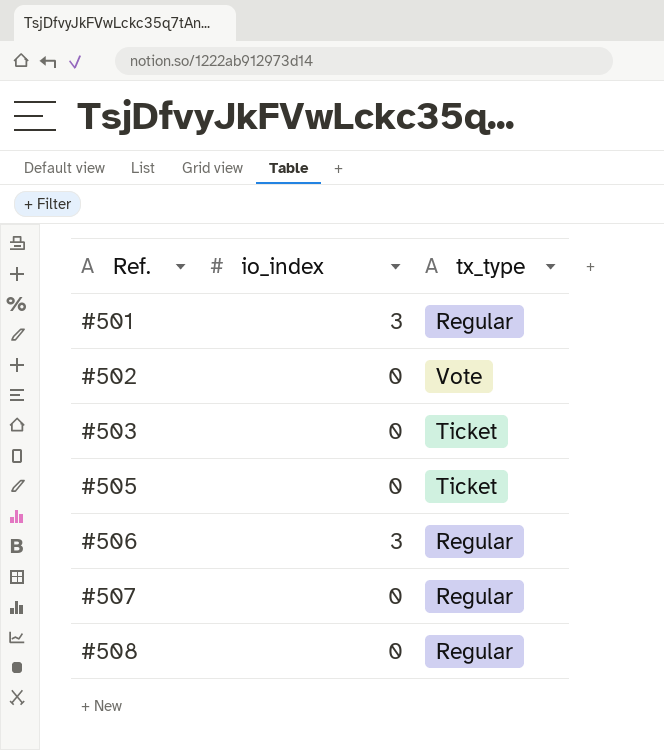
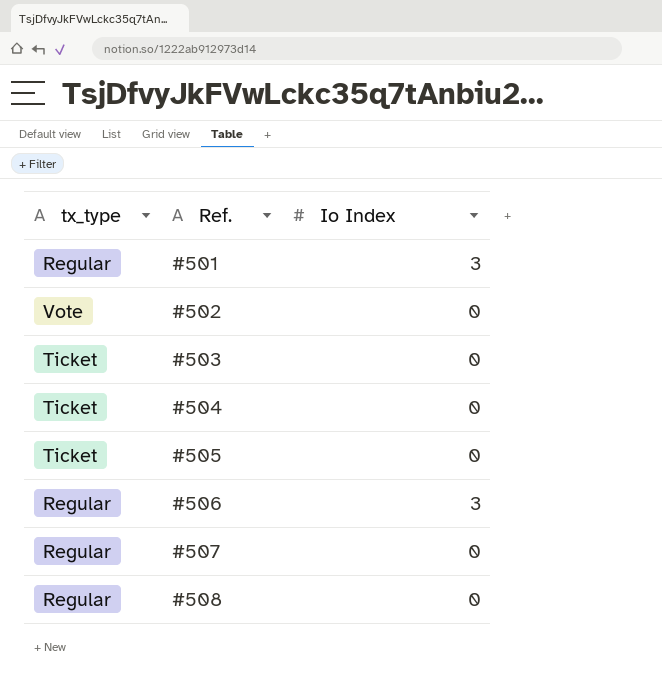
column tx_type | position: 3 -> 1
column name: io_index -> Io Index
row #504: none -> Ticket | 0

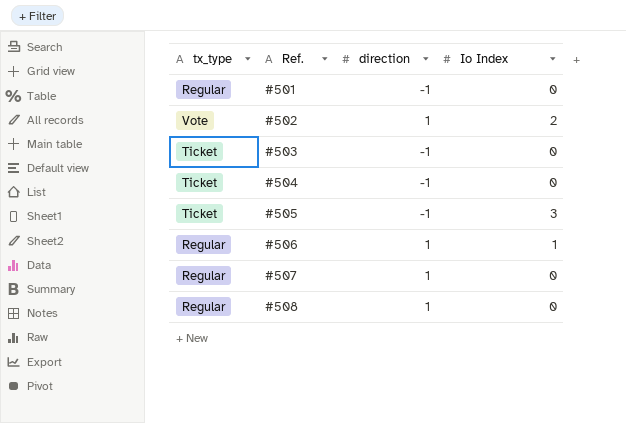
column direction | position: none -> 3
#501 | Io Index: 3 -> 0
#502 | Io Index: 0 -> 2
#505 | Io Index: 0 -> 3
#506 | Io Index: 3 -> 1

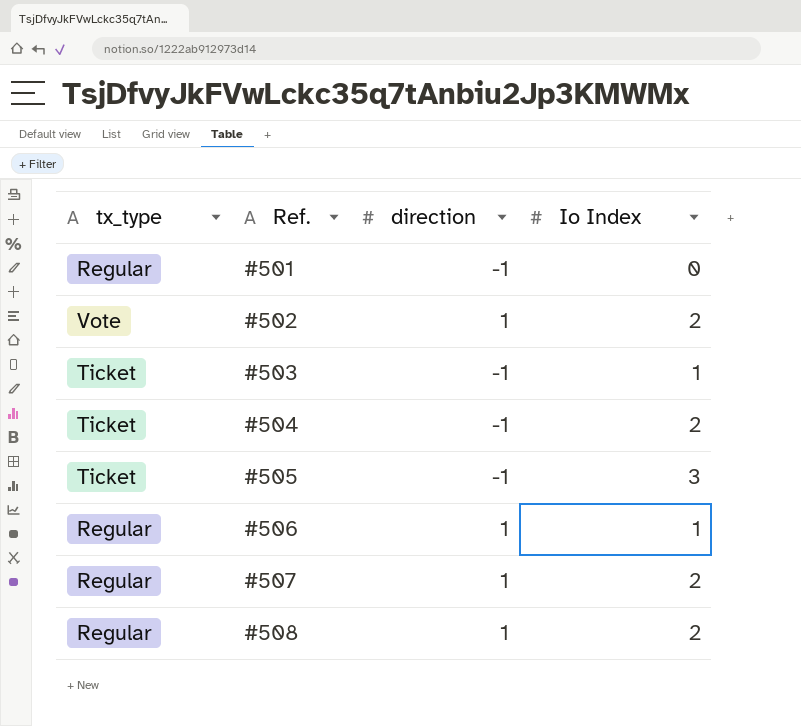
#503 | Io Index: 0 -> 1
#504 | Io Index: 0 -> 2
#507 | Io Index: 0 -> 2
#508 | Io Index: 0 -> 2

